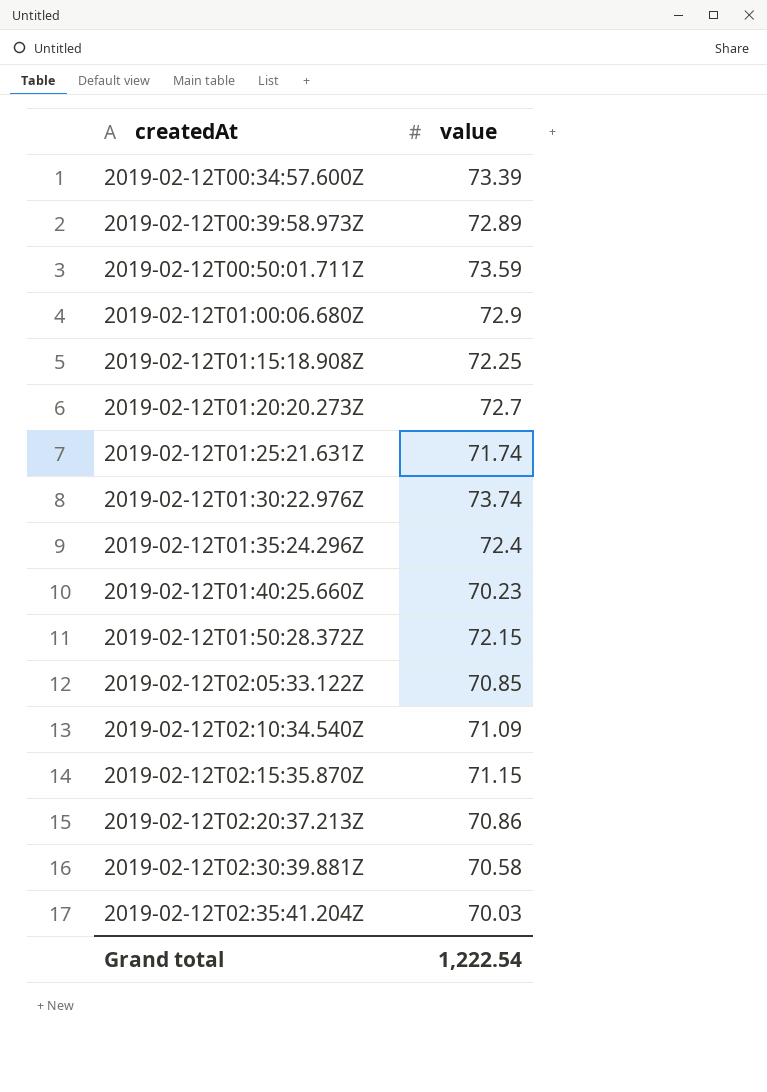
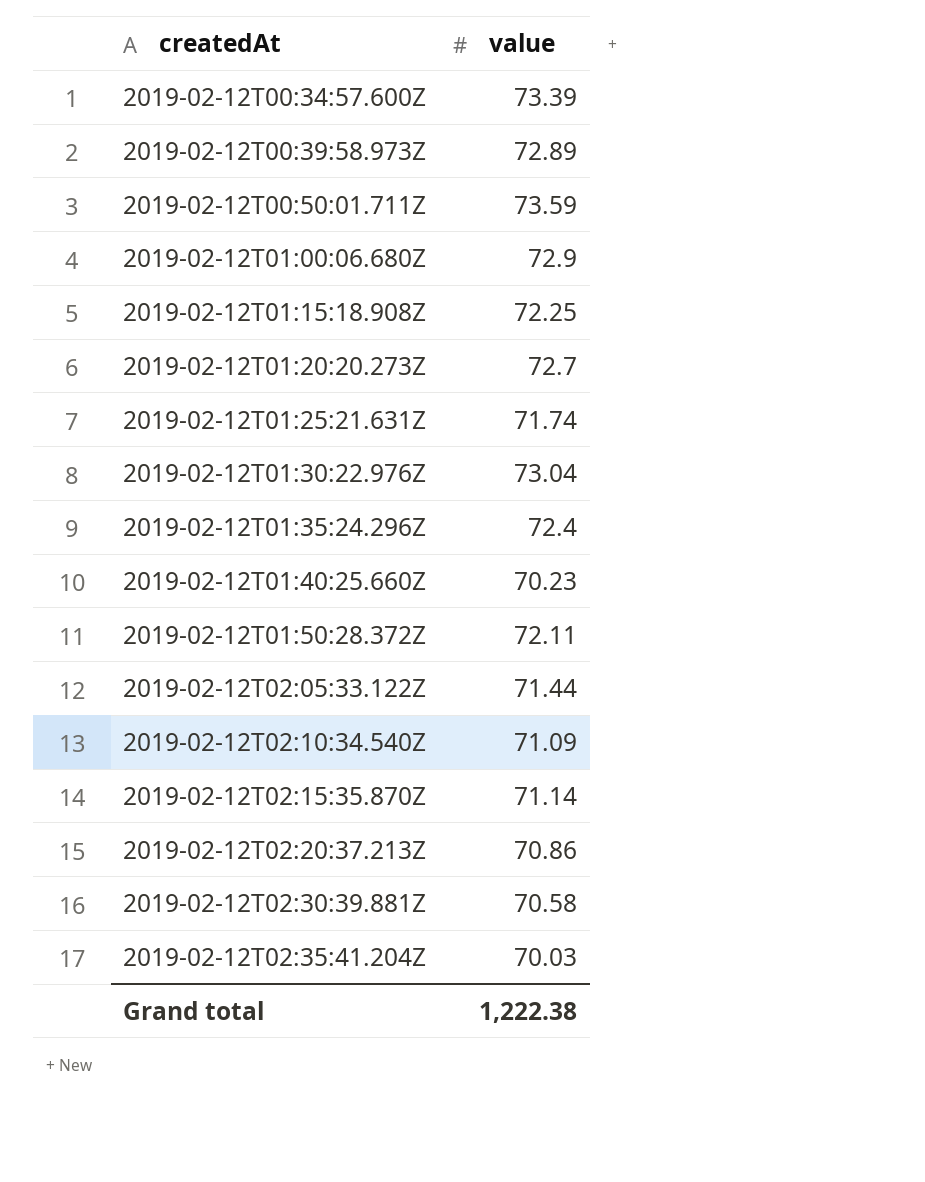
2019-02-12T01:30:22.976Z | value: 73.74 -> 73.04
2019-02-12T01:50:28.372Z | value: 72.15 -> 72.11
2019-02-12T02:05:33.122Z | value: 70.85 -> 71.44
2019-02-12T02:15:35.870Z | value: 71.15 -> 71.14
Grand total | value: 1,222.54 -> 1,222.38

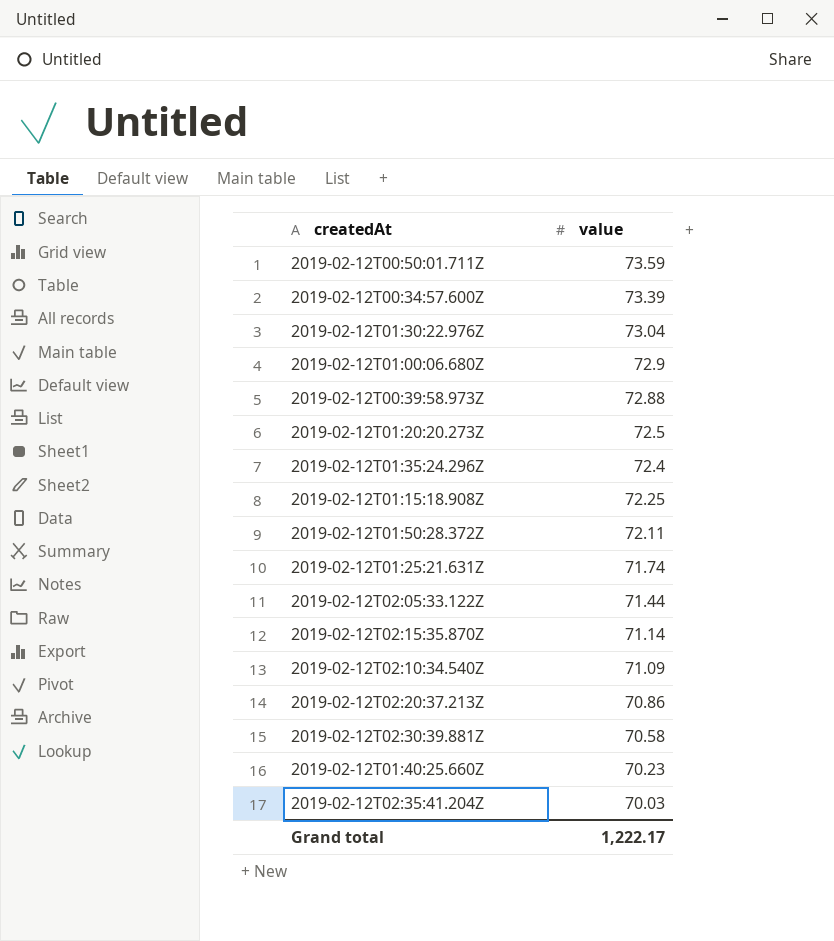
row order: createdAt ascending -> value descending
2019-02-12T00:39:58.973Z | value: 72.89 -> 72.88
2019-02-12T01:20:20.273Z | value: 72.7 -> 72.5
Grand total | value: 1,222.38 -> 1,222.17

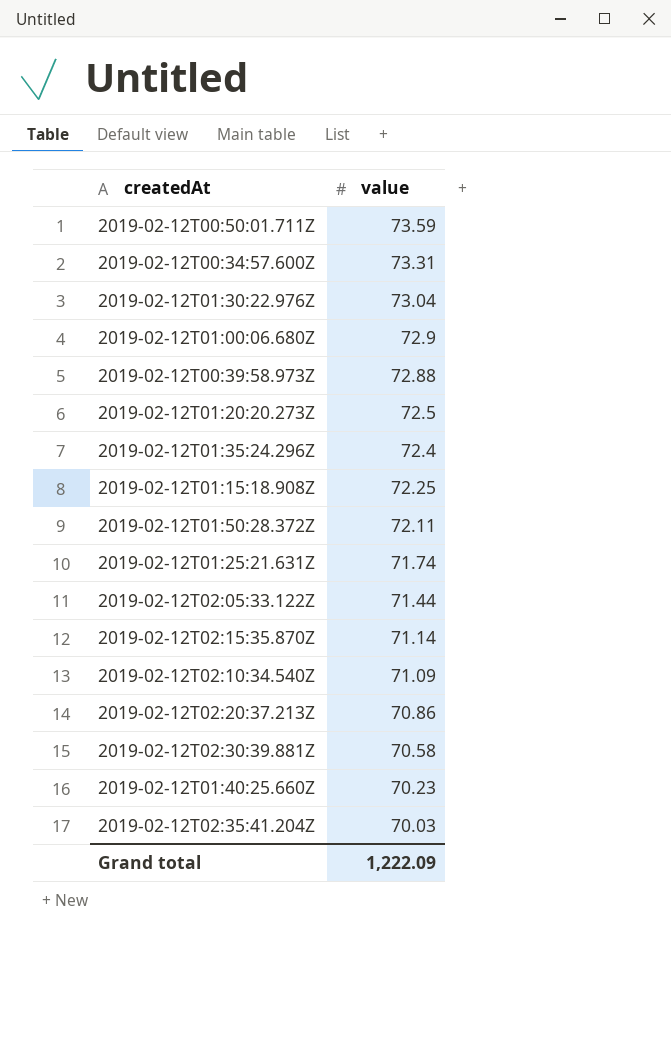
2019-02-12T00:34:57.600Z | value: 73.39 -> 73.31
Grand total | value: 1,222.17 -> 1,222.09

